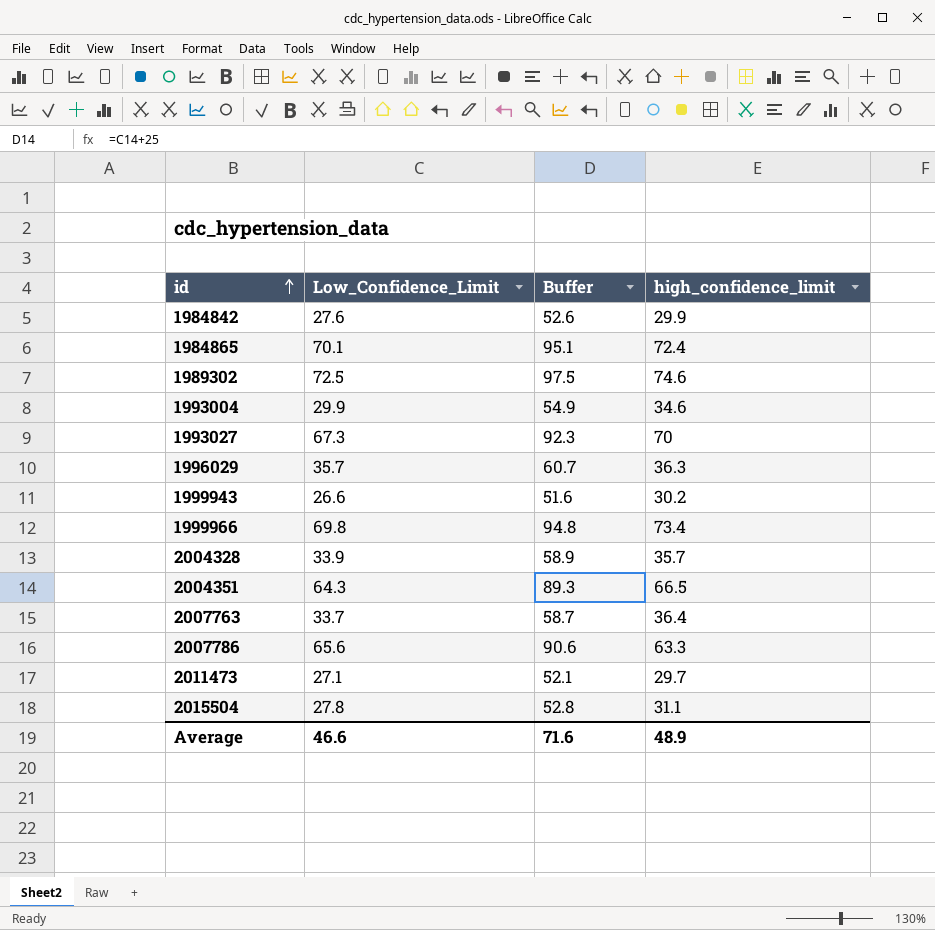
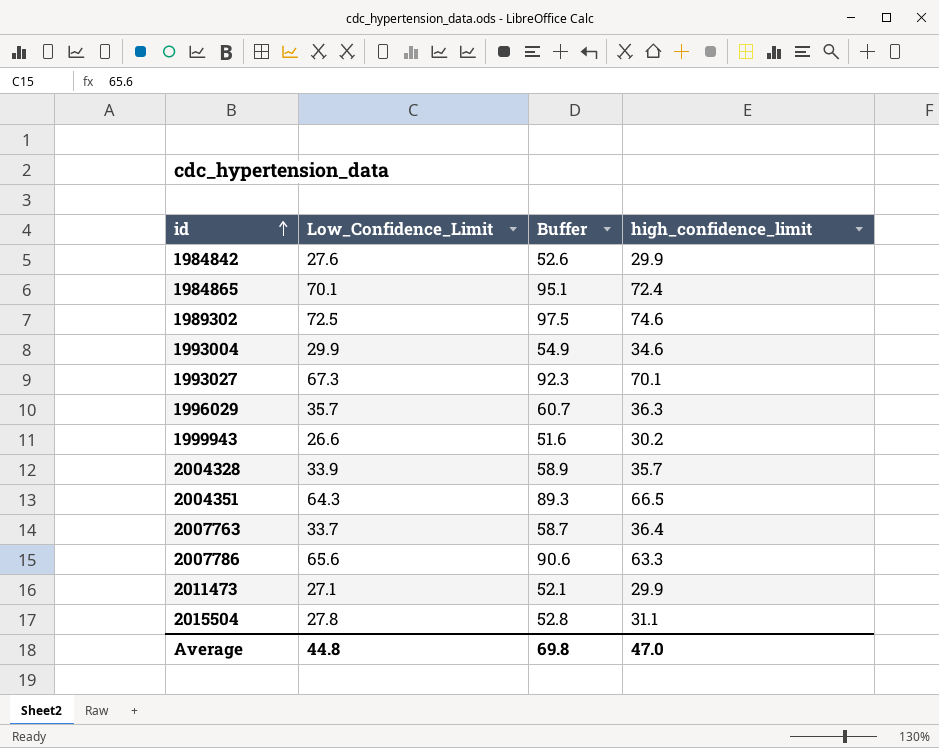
row 1999966: 69.8 | 94.8 | 73.4 -> none
1993027 | high_confidence_limit: 70 -> 70.1
2011473 | high_confidence_limit: 29.7 -> 29.9
Average | Low_Confidence_Limit: 46.6 -> 44.8
Average | Buffer: 71.6 -> 69.8
Average | high_confidence_limit: 48.9 -> 47.0

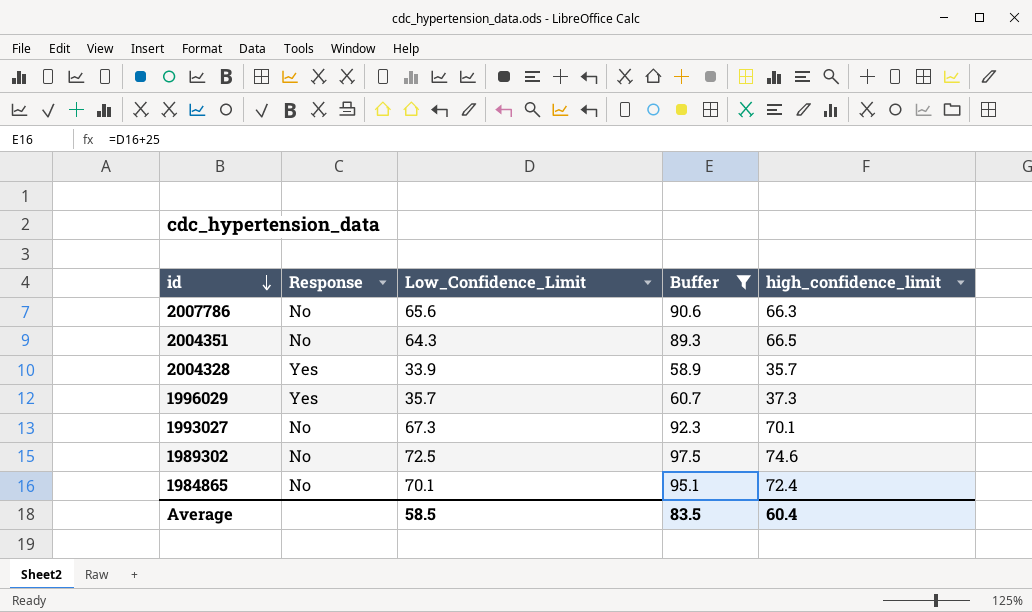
filter: none -> Buffer >= 58.9
row order: id ascending -> id descending
column Response | position: none -> 2
2007786 | high_confidence_limit: 63.3 -> 66.3
1996029 | high_confidence_limit: 36.3 -> 37.3
Average | Low_Confidence_Limit: 44.8 -> 58.5
Average | Buffer: 69.8 -> 83.5
Average | high_confidence_limit: 47.0 -> 60.4

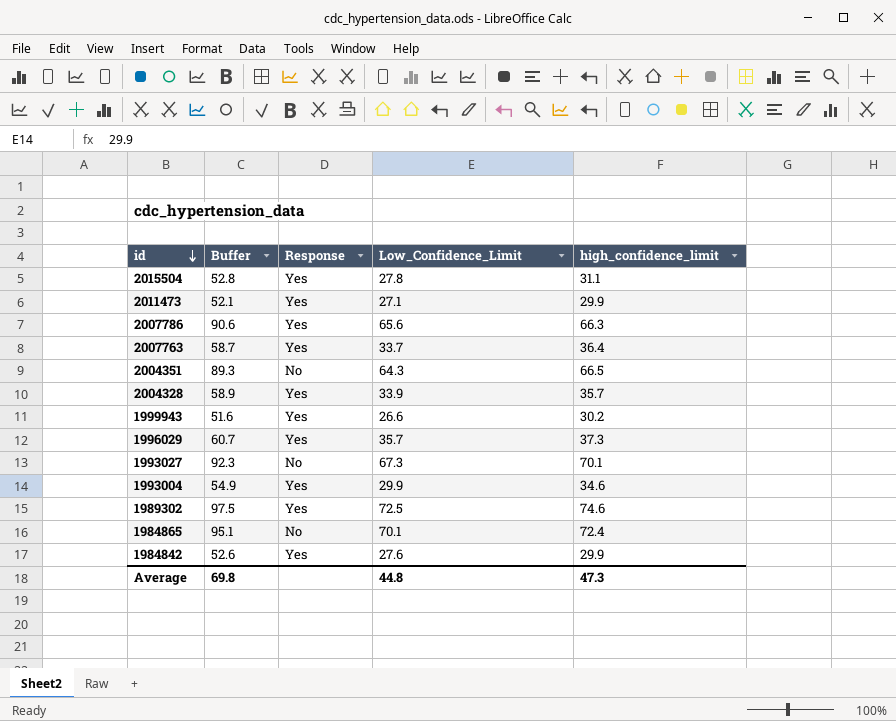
filter: Buffer >= 58.9 -> none
column Buffer | position: 4 -> 2
2007786 | Response: No -> Yes
1989302 | Response: No -> Yes
Average | Buffer: 83.5 -> 69.8
Average | Low_Confidence_Limit: 58.5 -> 44.8
Average | high_confidence_limit: 60.4 -> 47.3

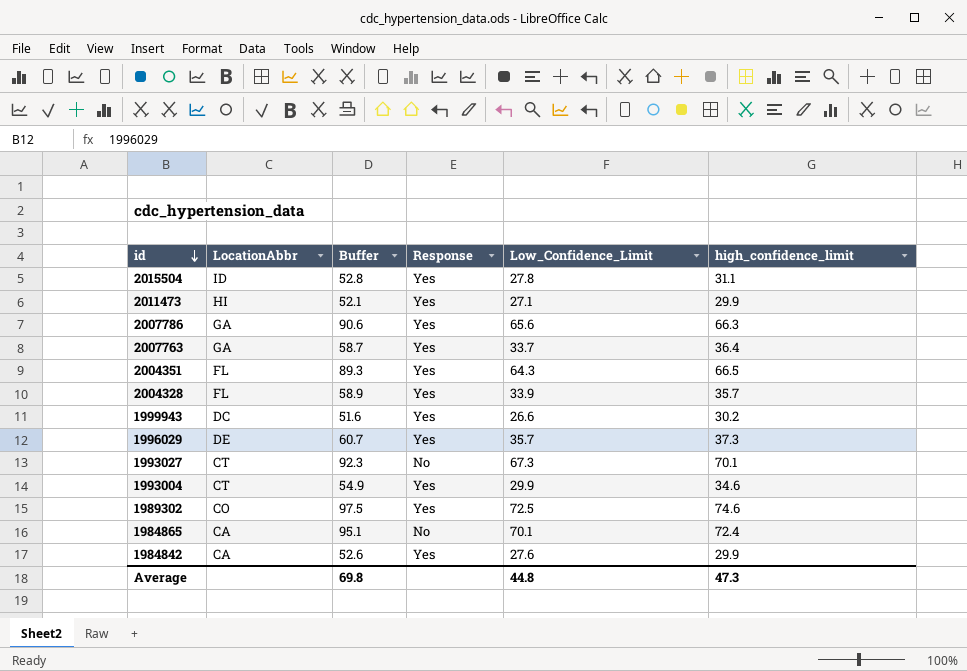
column LocationAbbr | position: none -> 2
2004351 | Response: No -> Yes

